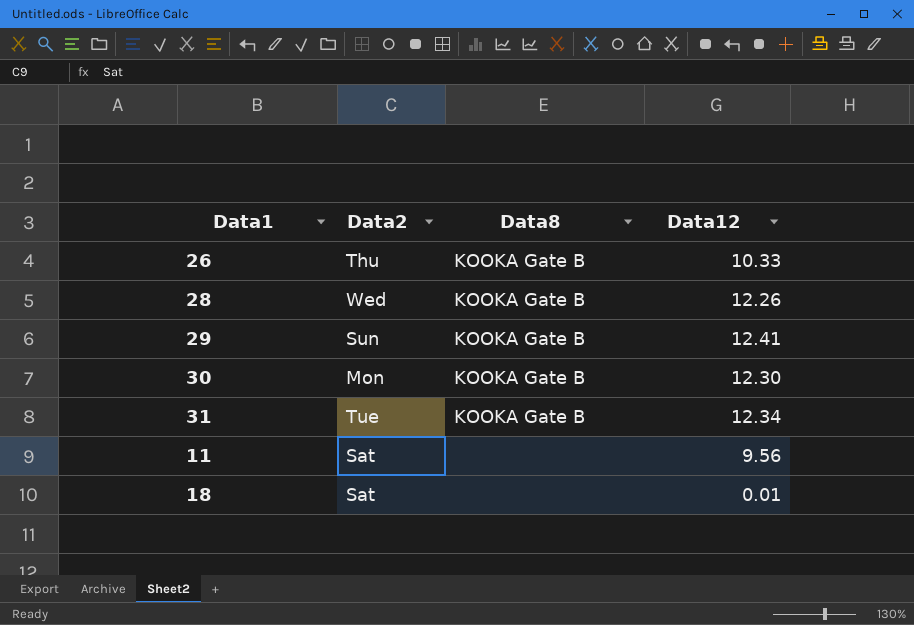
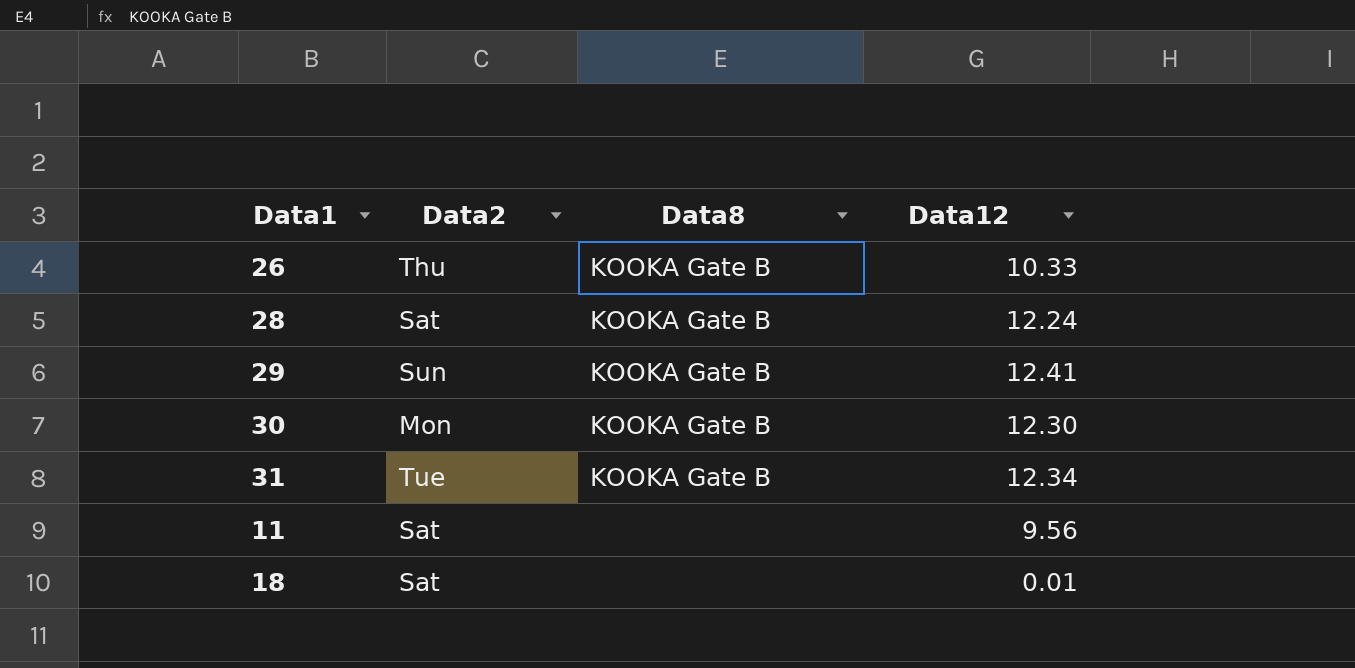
28 | Data2: Wed -> Sat
28 | Data12: 12.26 -> 12.24

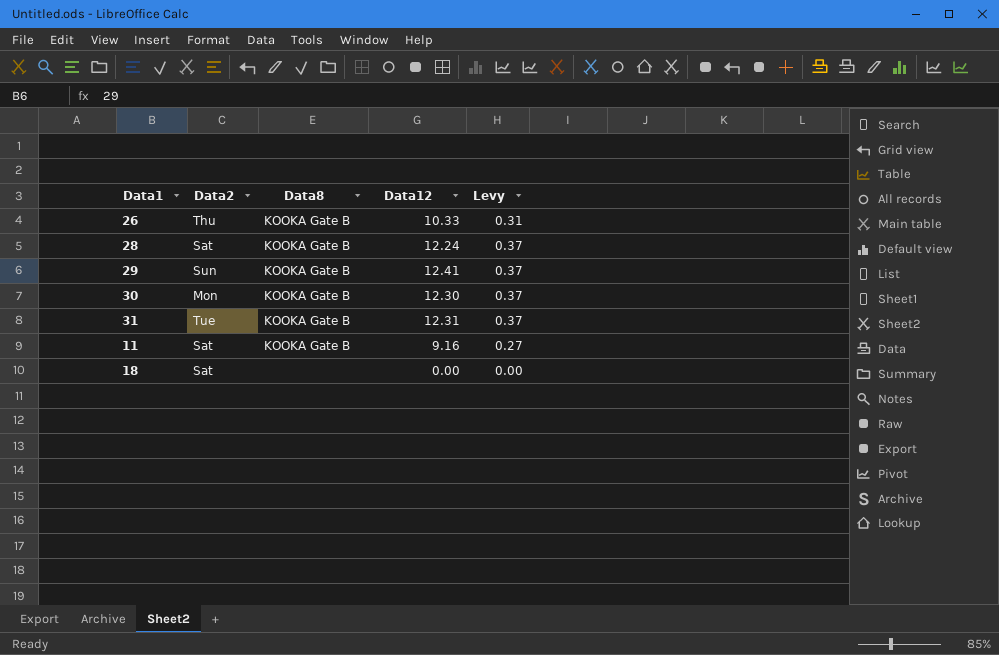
column Levy | formula: none -> [Data12] * 0.03
31 | Data12: 12.34 -> 12.31
11 | Data8: none -> KOOKA Gate B
11 | Data12: 9.56 -> 9.16
18 | Data12: 0.01 -> 0.00

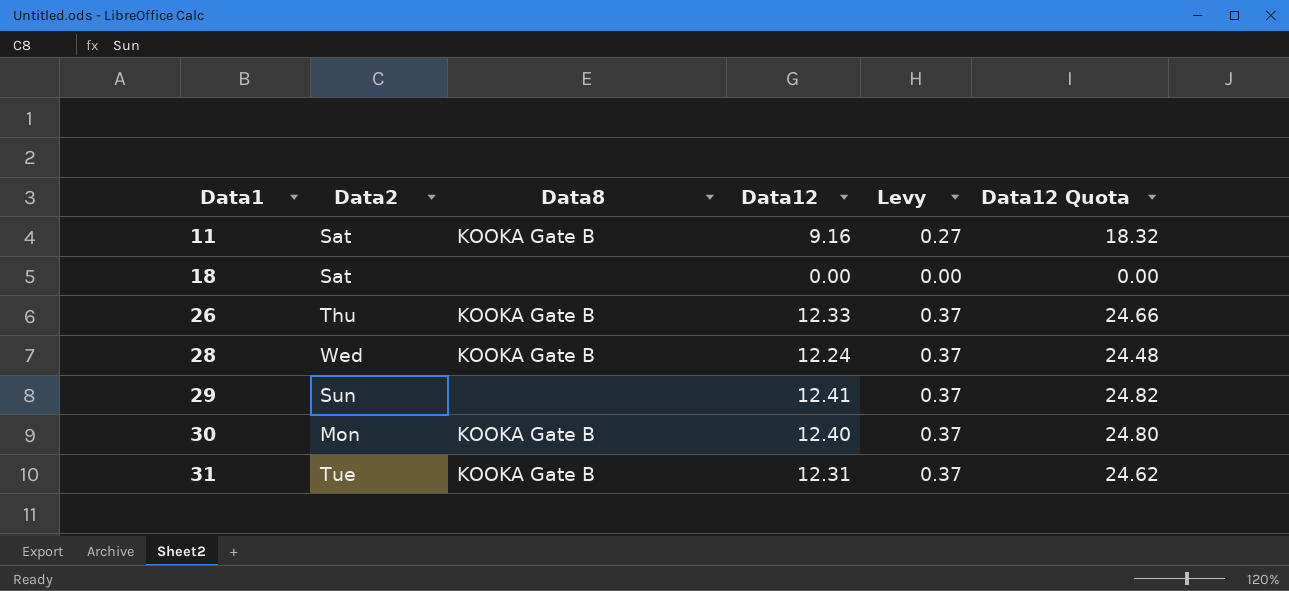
row order: none -> Data1 ascending
column Data12 Quota | formula: none -> [Data12] * 2
26 | Data12: 10.33 -> 12.33
26 | Levy: 0.31 -> 0.37
28 | Data2: Sat -> Wed
29 | Data8: KOOKA Gate B -> none
30 | Data12: 12.30 -> 12.40

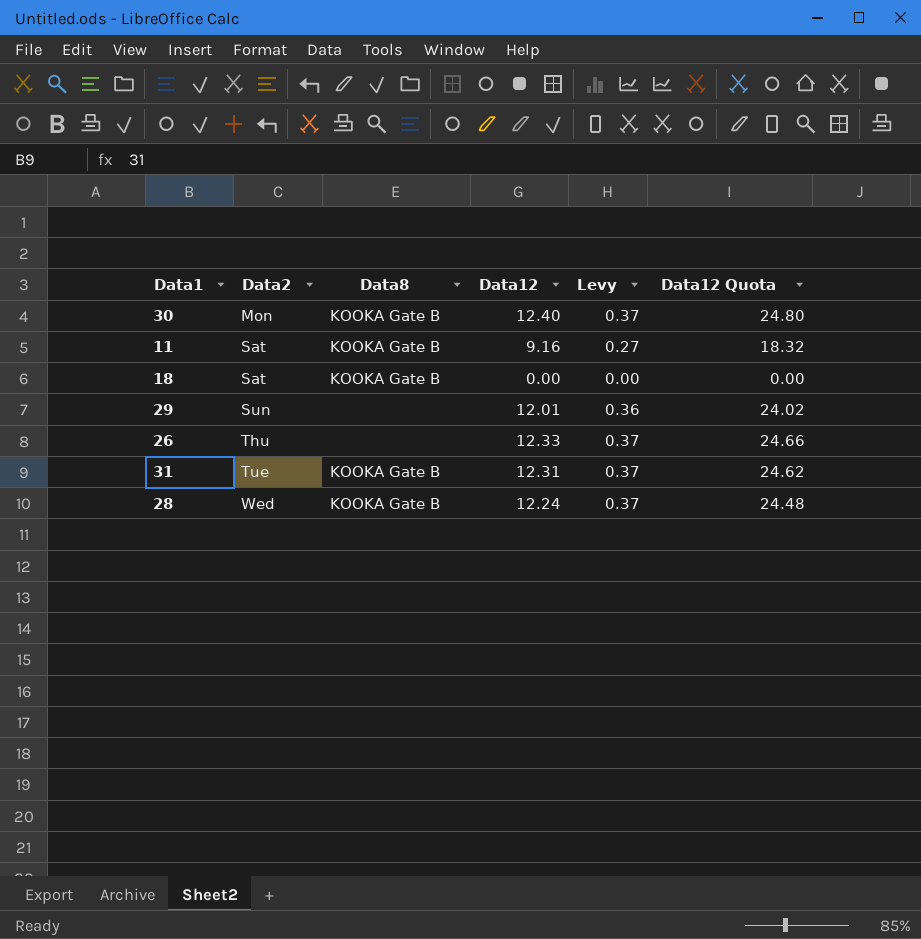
row order: Data1 ascending -> Data2 ascending
18 | Data8: none -> KOOKA Gate B
29 | Data12: 12.41 -> 12.01
29 | Levy: 0.37 -> 0.36
29 | Data12 Quota: 24.82 -> 24.02
26 | Data8: KOOKA Gate B -> none

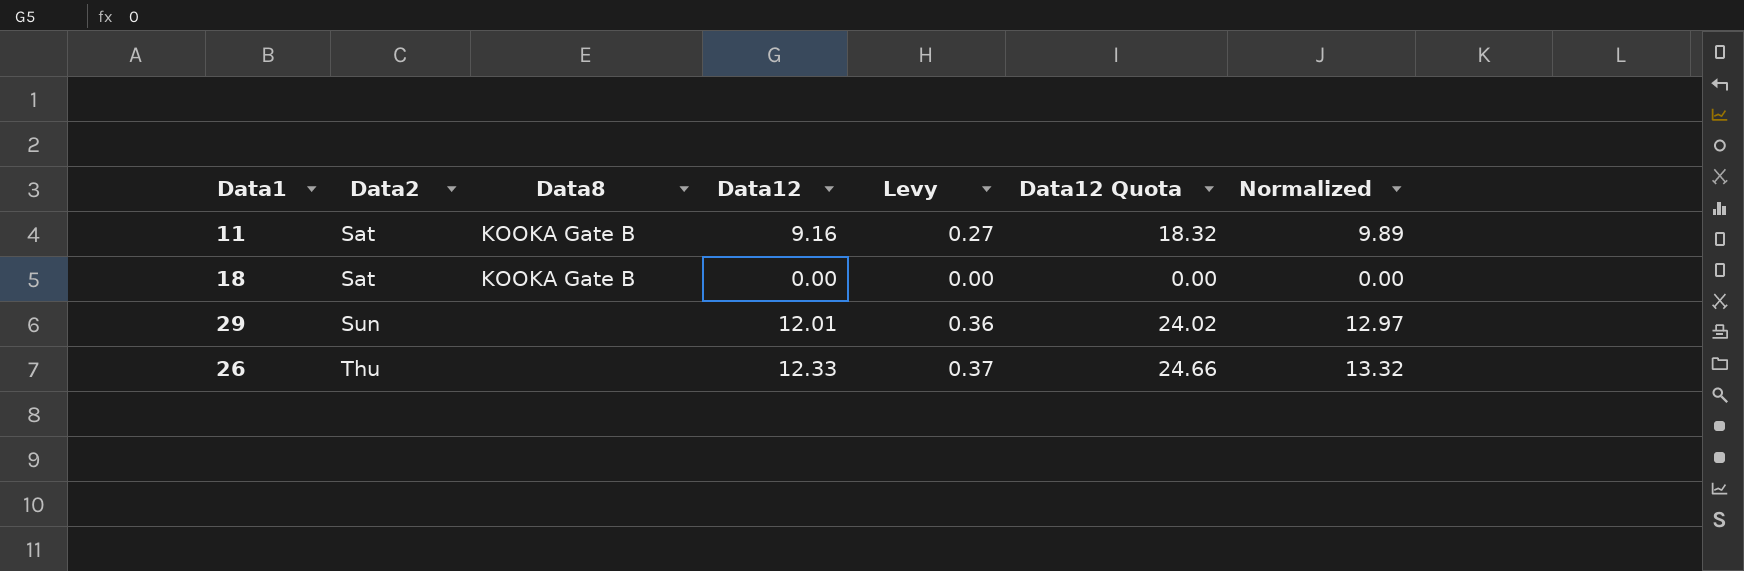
column Normalized | formula: none -> [Data12] * 1.08
row 30: Mon | KOOKA Gate B | 12.40 | 0.37 | 24.80 -> none
row 31: Tue | KOOKA Gate B | 12.31 | 0.37 | 24.62 -> none
row 28: Wed | KOOKA Gate B | 12.24 | 0.37 | 24.48 -> none

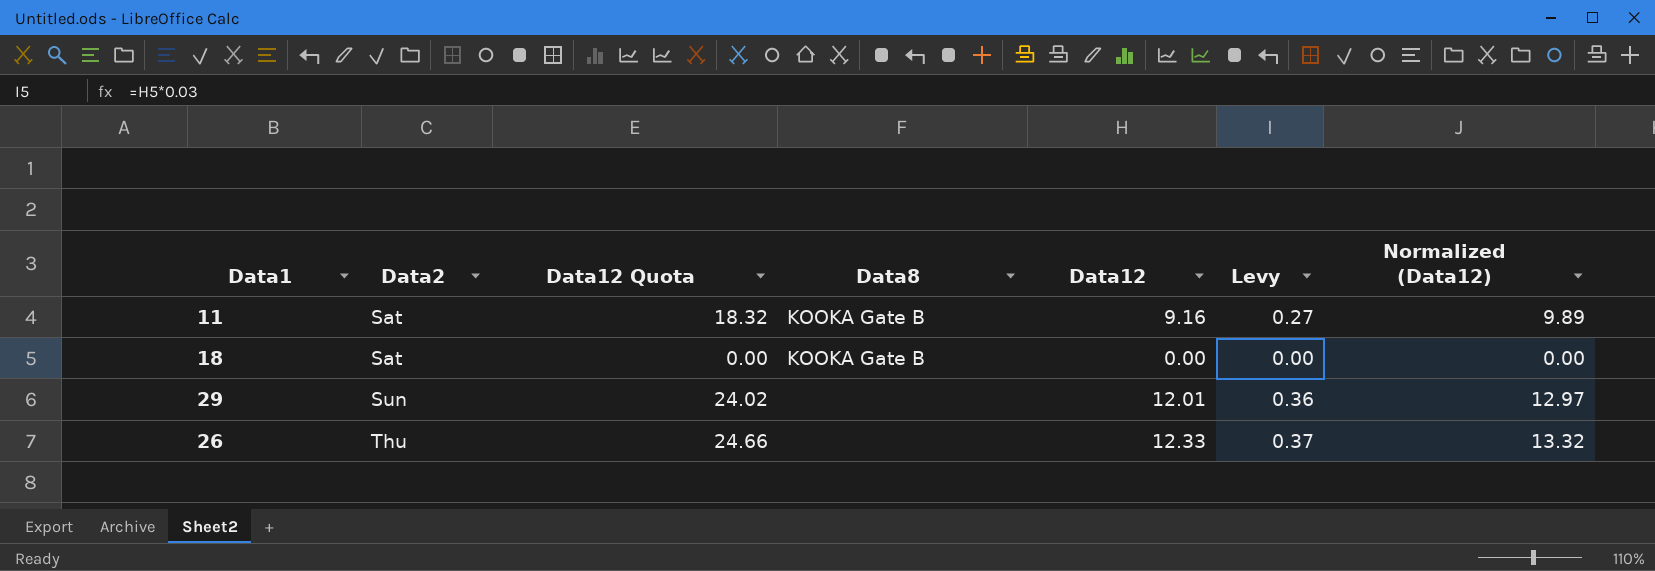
column Data12 Quota | position: 6 -> 3
column name: Normalized -> Normalized (Data12)

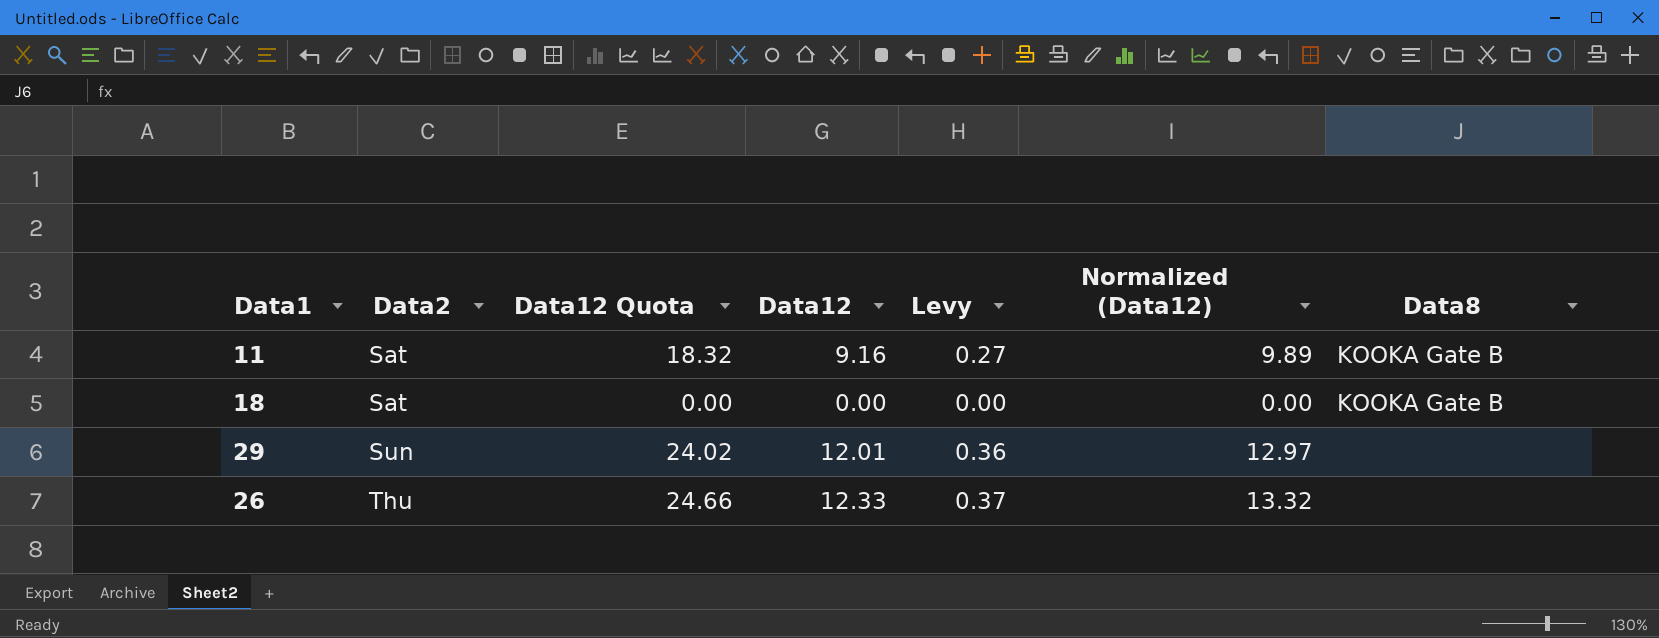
column Data8 | position: 4 -> 7

